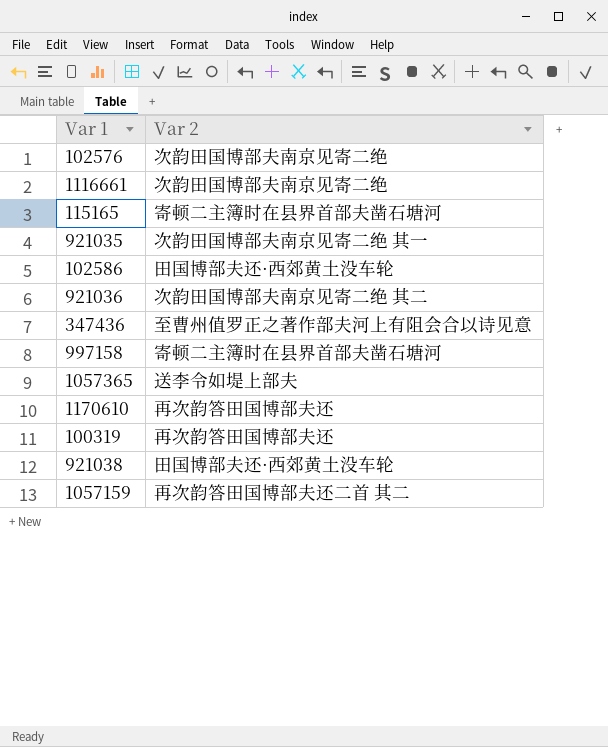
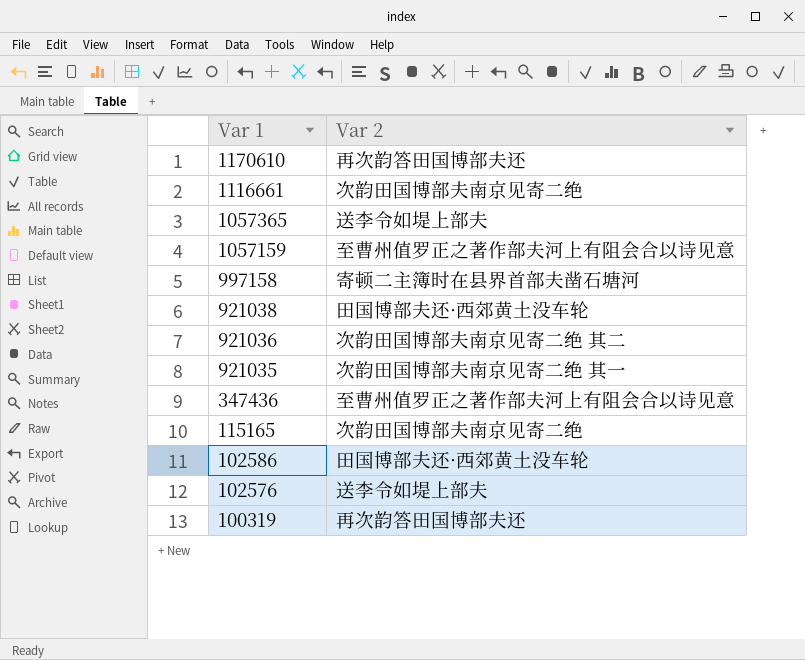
row order: none -> Var 1 descending
1057159 | Var 2: 再次韵答田国博部夫还二首 其二 -> 至曹州值罗正之著作部夫河上有阻会合以诗见意
115165 | Var 2: 寄顿二主簿时在县界首部夫凿石塘河 -> 次韵田国博部夫南京见寄二绝
102576 | Var 2: 次韵田国博部夫南京见寄二绝 -> 送李令如堤上部夫

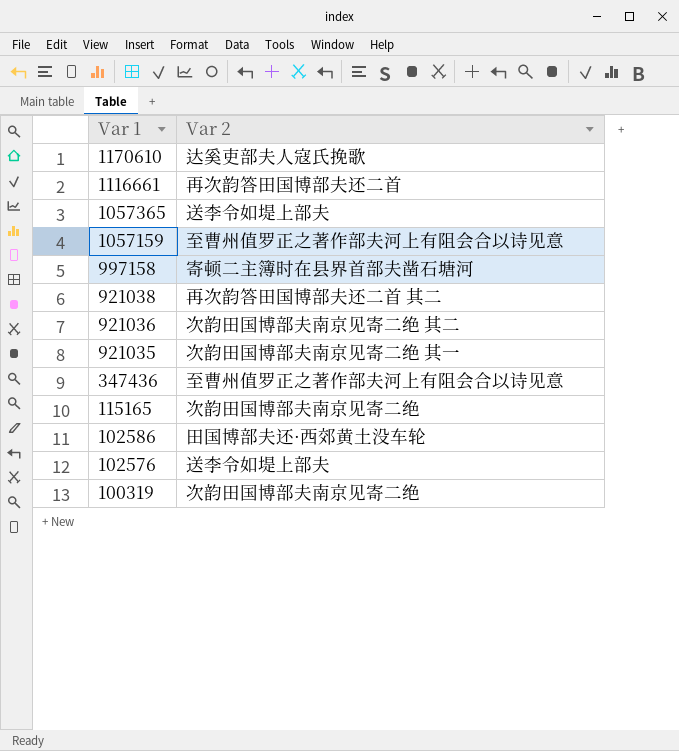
1170610 | Var 2: 再次韵答田国博部夫还 -> 达奚吏部夫人寇氏挽歌
1116661 | Var 2: 次韵田国博部夫南京见寄二绝 -> 再次韵答田国博部夫还二首
921038 | Var 2: 田国博部夫还·西郊黄土没车轮 -> 再次韵答田国博部夫还二首 其二
100319 | Var 2: 再次韵答田国博部夫还 -> 次韵田国博部夫南京见寄二绝

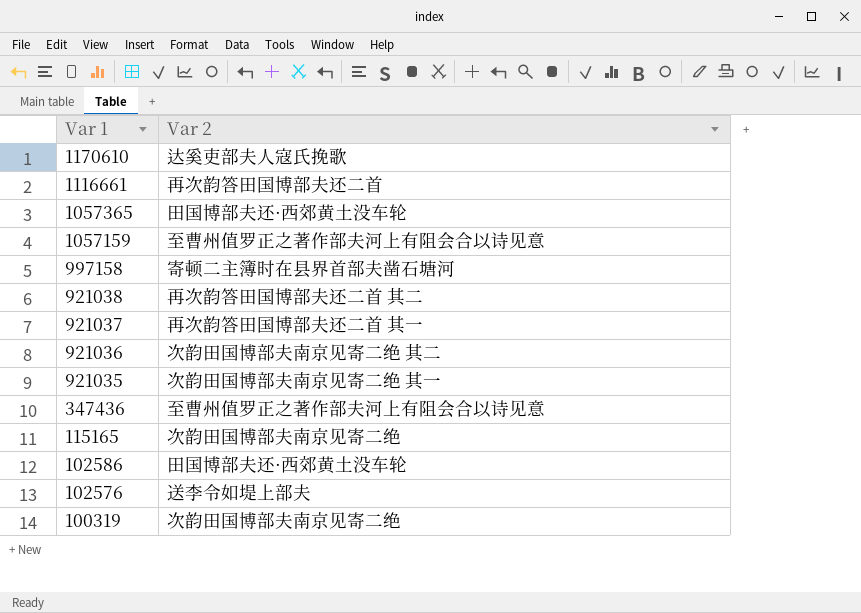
1057365 | Var 2: 送李令如堤上部夫 -> 田国博部夫还·西郊黄土没车轮
row 921037: none -> 再次韵答田国博部夫还二首 其一

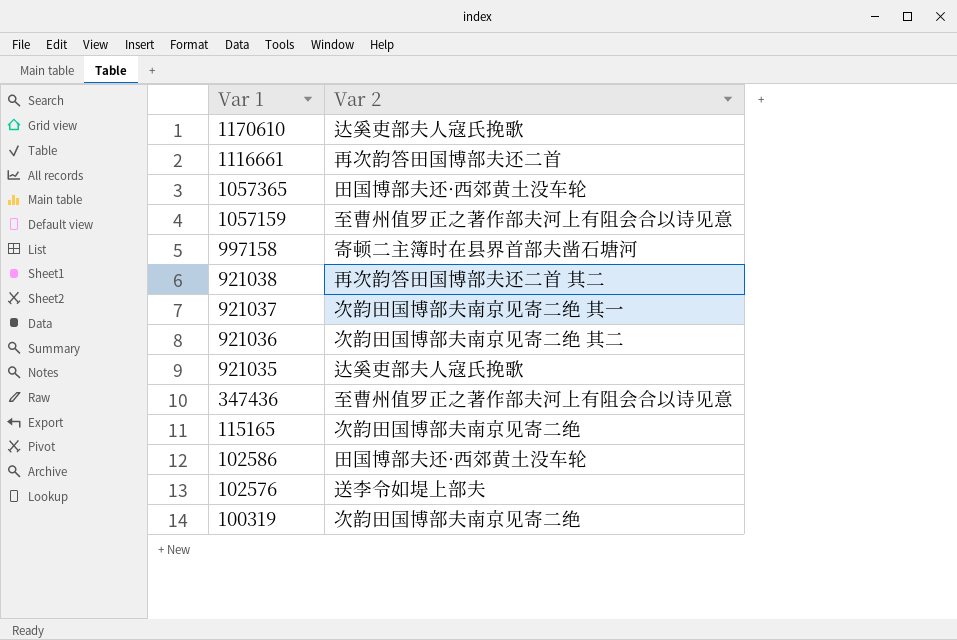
921037 | Var 2: 再次韵答田国博部夫还二首 其一 -> 次韵田国博部夫南京见寄二绝 其一
921035 | Var 2: 次韵田国博部夫南京见寄二绝 其一 -> 达奚吏部夫人寇氏挽歌

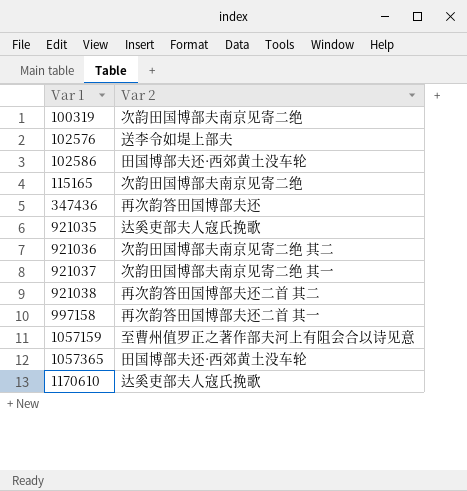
row order: Var 1 descending -> Var 1 ascending
row 1116661: 再次韵答田国博部夫还二首 -> none
347436 | Var 2: 至曹州值罗正之著作部夫河上有阻会合以诗见意 -> 再次韵答田国博部夫还
997158 | Var 2: 寄顿二主簿时在县界首部夫凿石塘河 -> 再次韵答田国博部夫还二首 其一

